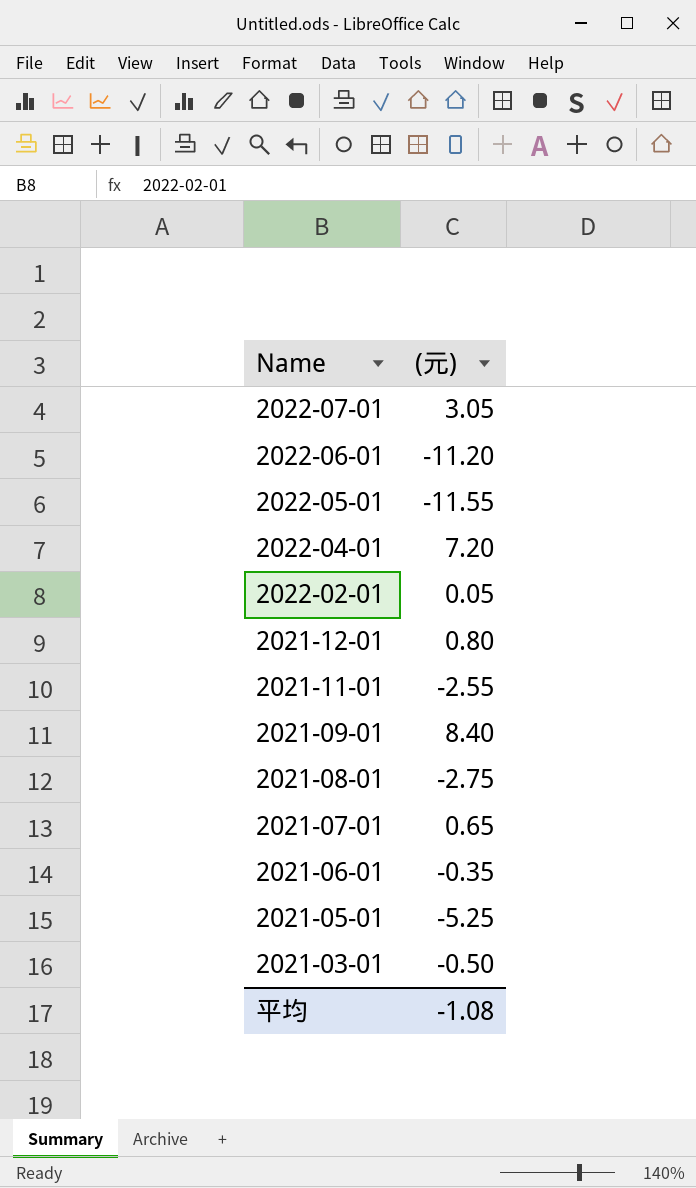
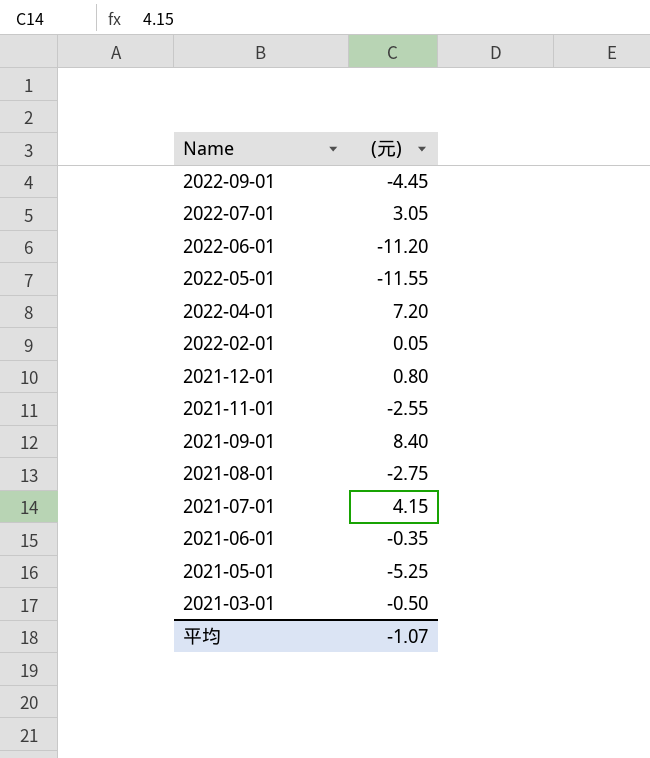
row 2022-09-01: none -> -4.45
2021-07-01 | (元): 0.65 -> 4.15
平均 | (元): -1.08 -> -1.07

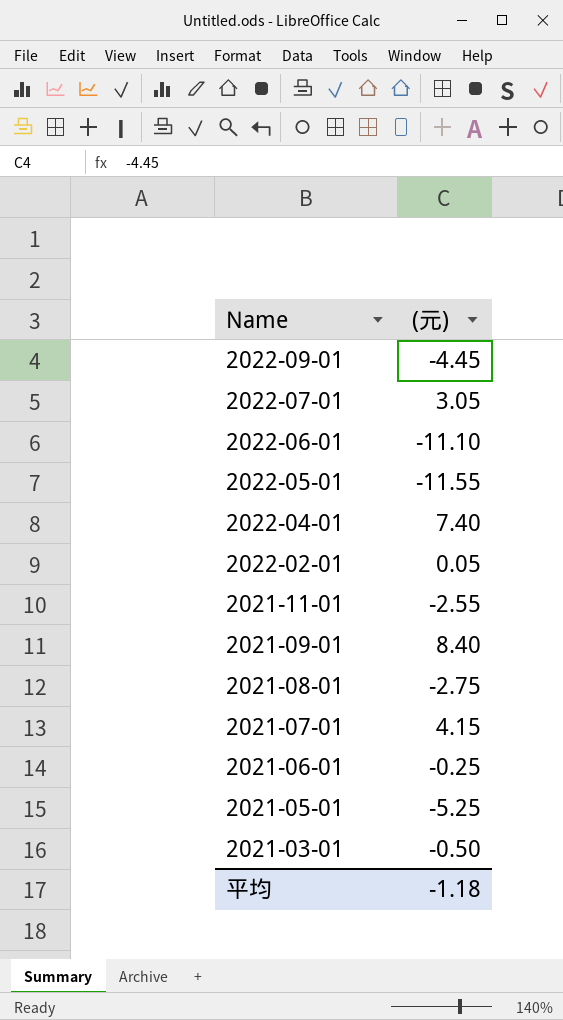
row 2021-12-01: 0.80 -> none
2022-06-01 | (元): -11.20 -> -11.10
2022-04-01 | (元): 7.20 -> 7.40
2021-06-01 | (元): -0.35 -> -0.25
平均 | (元): -1.07 -> -1.18

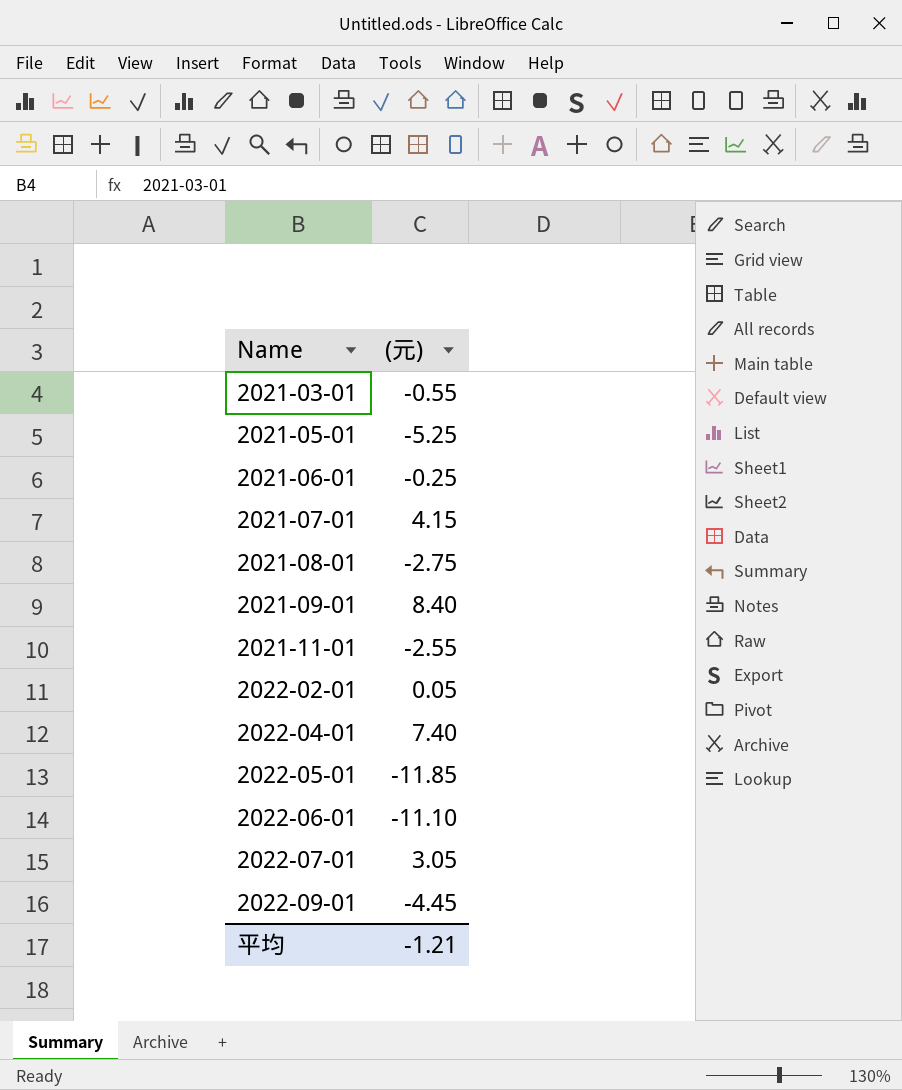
row order: Name descending -> Name ascending
2021-03-01 | (元): -0.50 -> -0.55
2022-05-01 | (元): -11.55 -> -11.85
平均 | (元): -1.18 -> -1.21

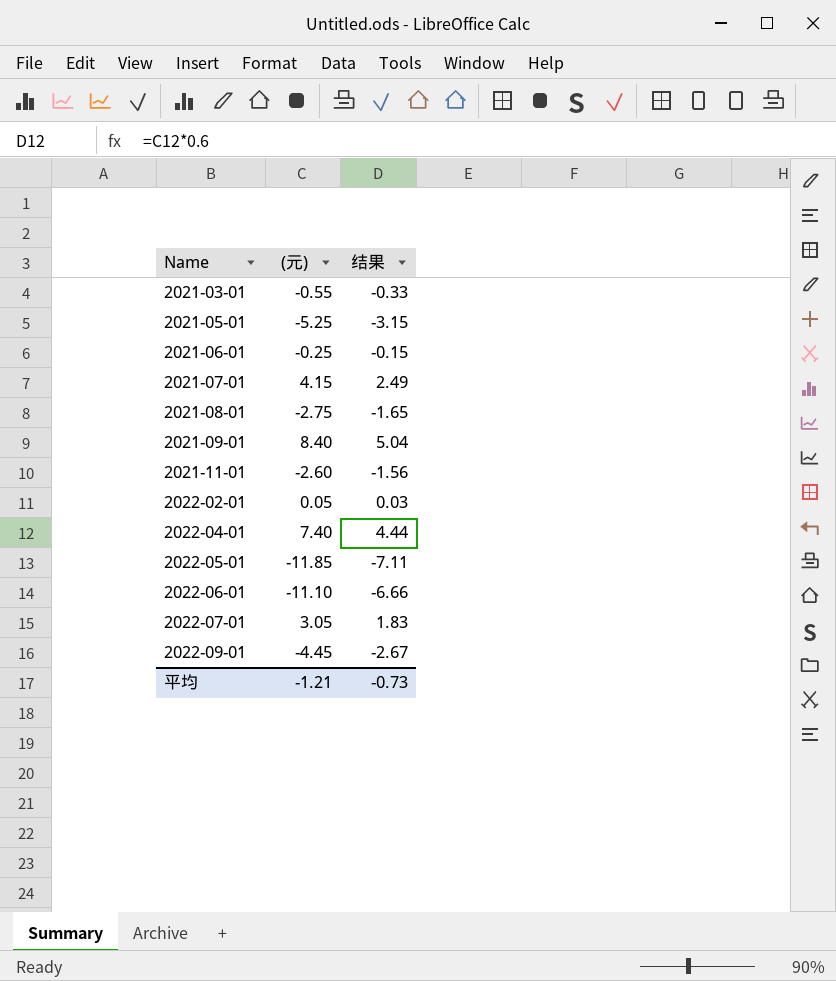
column 结果 | formula: none -> [(元)] * 0.6
2021-11-01 | (元): -2.55 -> -2.60

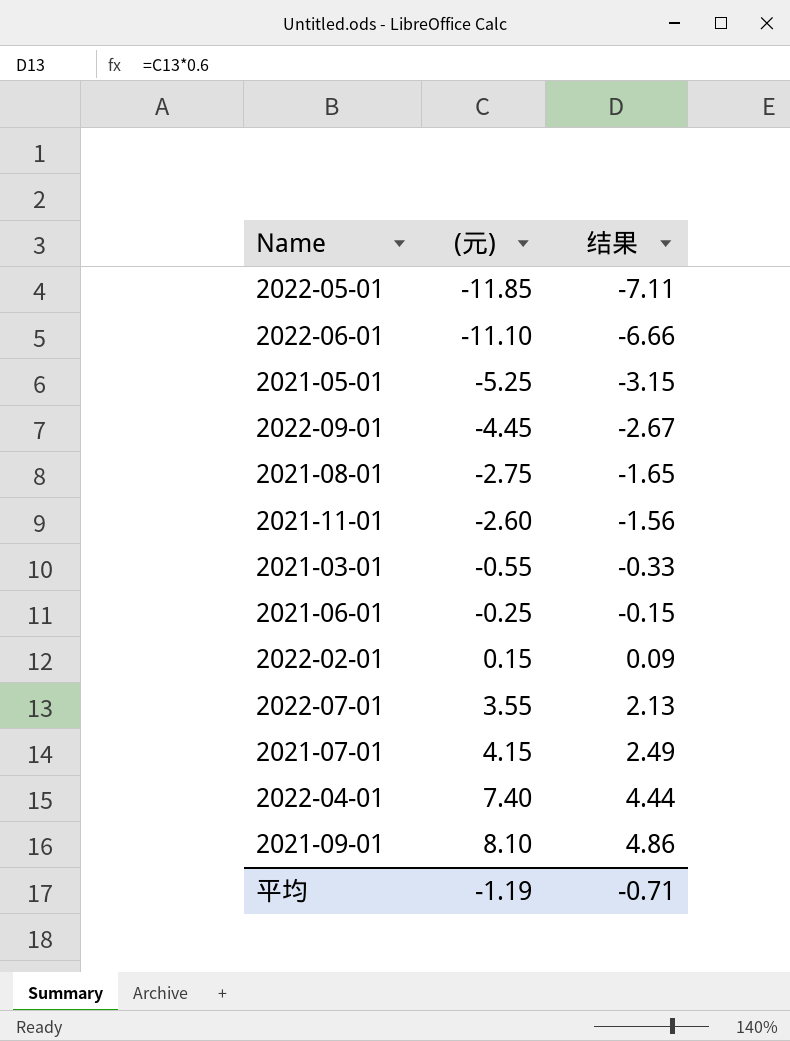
row order: Name ascending -> (元) ascending
2022-02-01 | (元): 0.05 -> 0.15
2022-02-01 | 结果: 0.03 -> 0.09
2022-07-01 | (元): 3.05 -> 3.55
2022-07-01 | 结果: 1.83 -> 2.13
2021-09-01 | (元): 8.40 -> 8.10
2021-09-01 | 结果: 5.04 -> 4.86
平均 | (元): -1.21 -> -1.19
平均 | 结果: -0.73 -> -0.71

